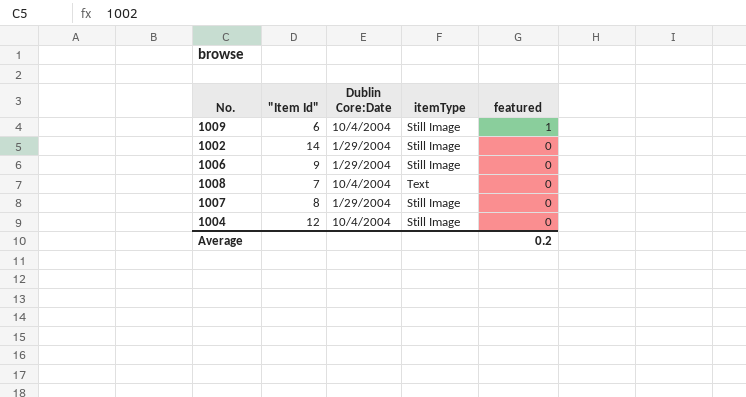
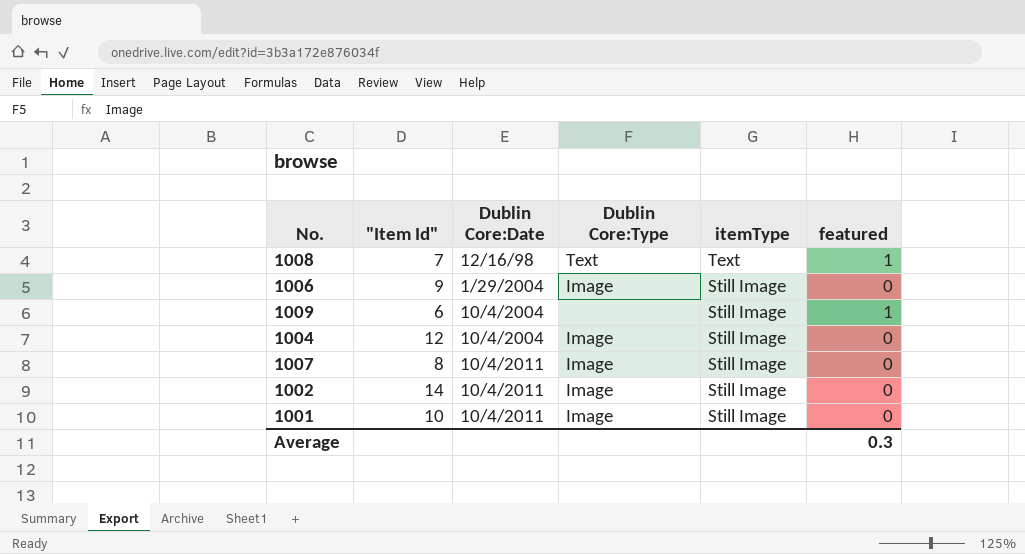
row order: featured descending -> Dublin Core:Date ascending
column Dublin Core:Type | position: none -> 4
1008 | Dublin Core:Date: 10/4/2004 -> 12/16/98
1008 | featured: 0 -> 1
1007 | Dublin Core:Date: 1/29/2004 -> 10/4/2011
1002 | Dublin Core:Date: 1/29/2004 -> 10/4/2011
row 1001: none -> 10 | 10/4/2011 | Image | Still Image | 0
Average | featured: 0.2 -> 0.3

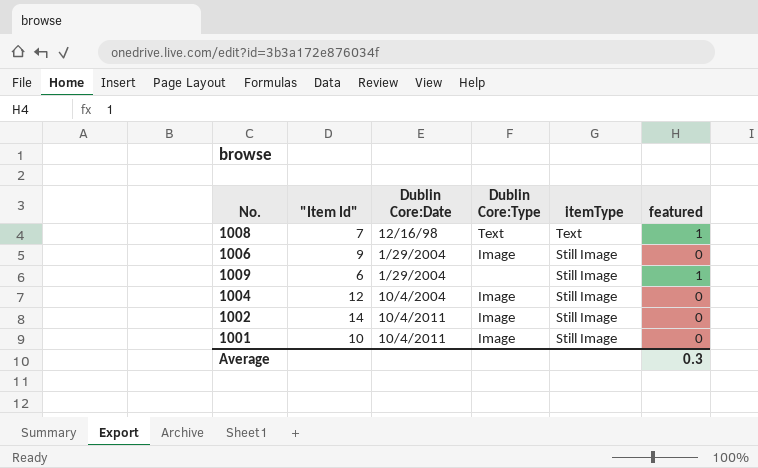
row 1007: 8 | 10/4/2011 | Image | Still Image | 0 -> none
1009 | Dublin Core:Date: 10/4/2004 -> 1/29/2004

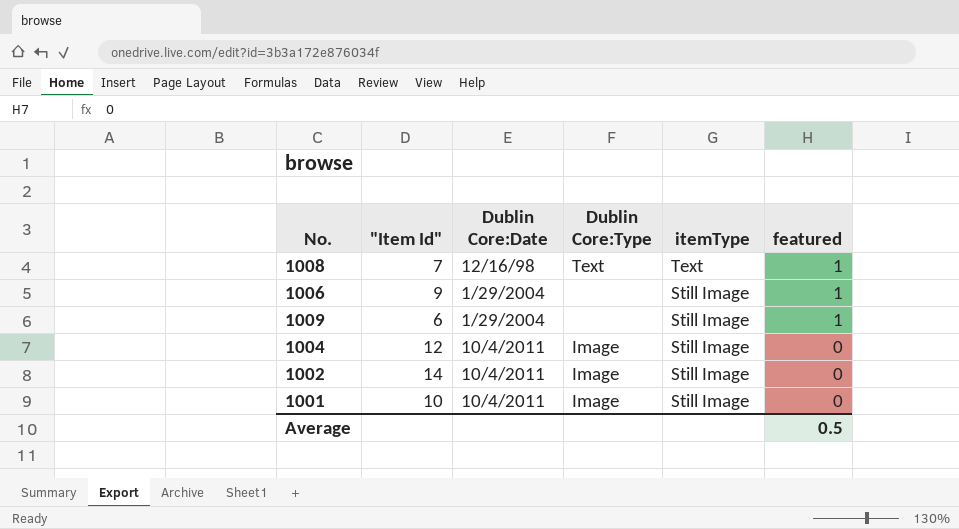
1006 | Dublin Core:Type: Image -> none
1006 | featured: 0 -> 1
1004 | Dublin Core:Date: 10/4/2004 -> 10/4/2011
Average | featured: 0.3 -> 0.5

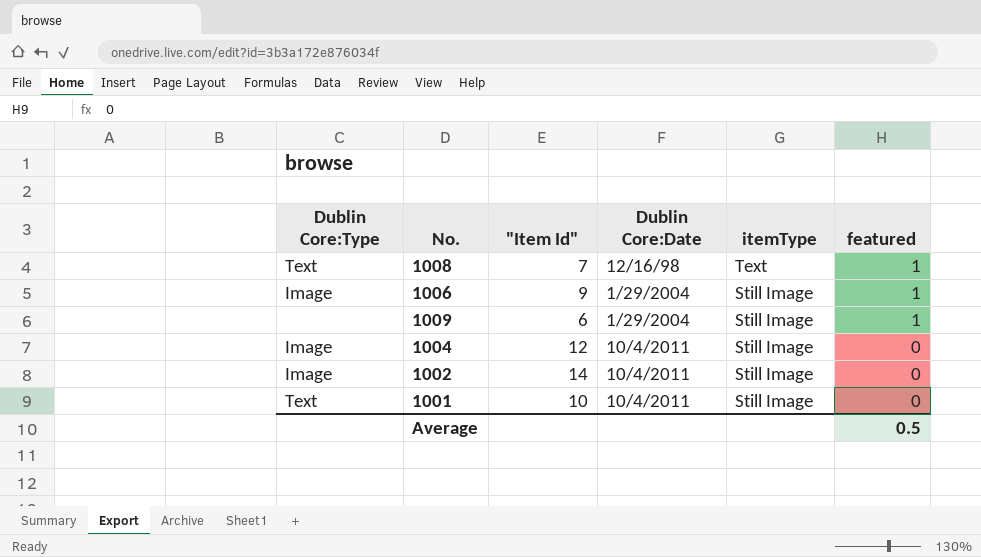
column Dublin Core:Type | position: 4 -> 1
1006 | Dublin Core:Type: none -> Image
1001 | Dublin Core:Type: Image -> Text

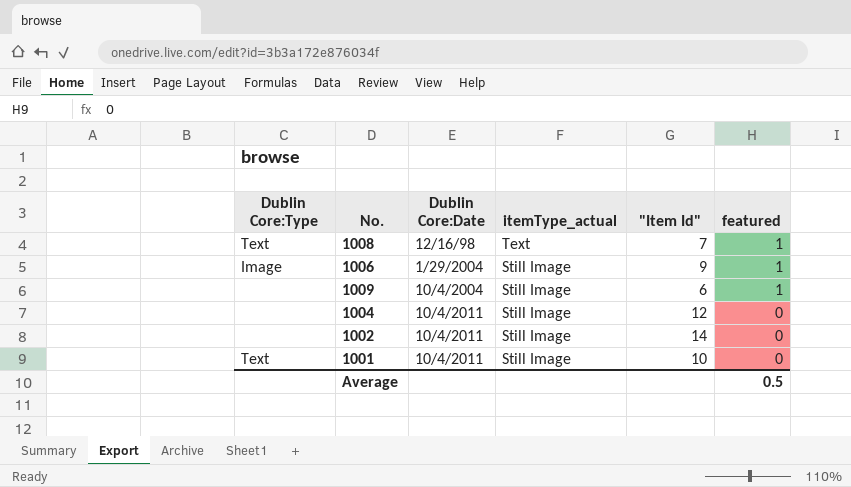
column name: itemType -> itemType_actual
column "Item Id" | position: 3 -> 5
1009 | Dublin Core:Date: 1/29/2004 -> 10/4/2004
1004 | Dublin Core:Type: Image -> none
1002 | Dublin Core:Type: Image -> none

